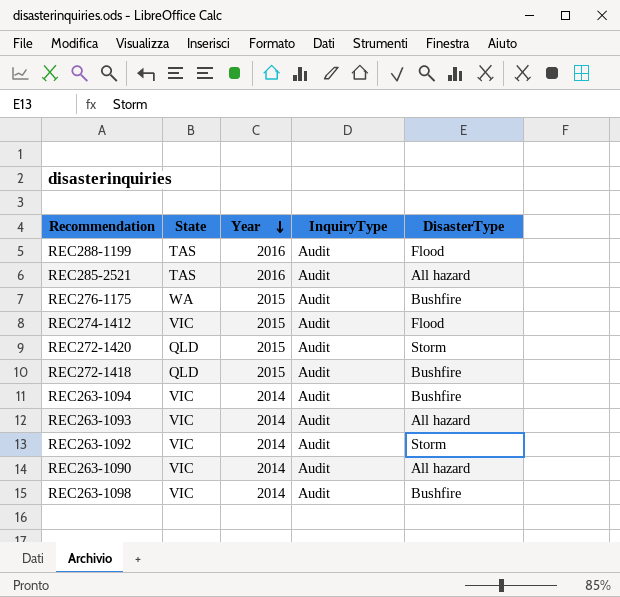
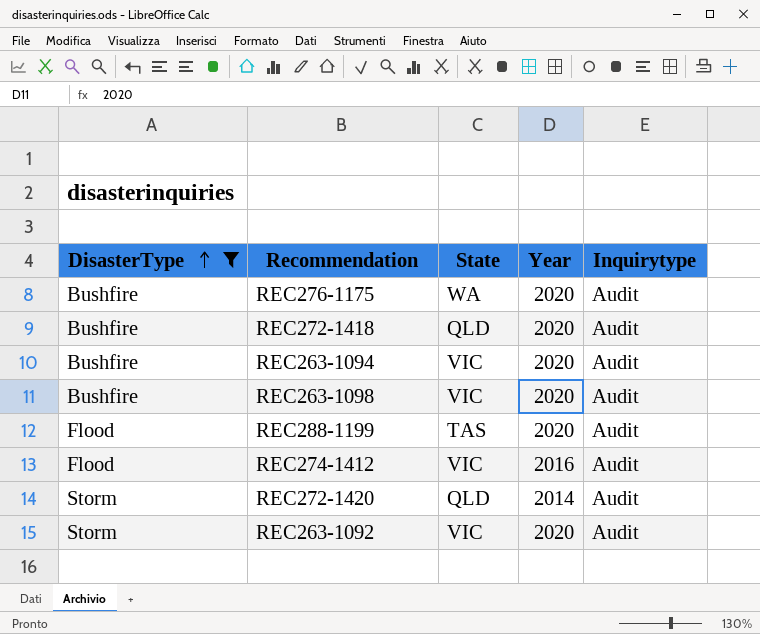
filter: none -> DisasterType != All hazard
row order: Year descending -> DisasterType ascending
column DisasterType | position: 5 -> 1
column name: InquiryType -> Inquirytype
REC276-1175 | Year: 2015 -> 2020
REC272-1418 | Year: 2015 -> 2020
REC263-1094 | Year: 2014 -> 2020
REC263-1098 | Year: 2014 -> 2020
REC288-1199 | Year: 2016 -> 2020
REC274-1412 | Year: 2015 -> 2016
REC272-1420 | Year: 2015 -> 2014
REC263-1092 | Year: 2014 -> 2020

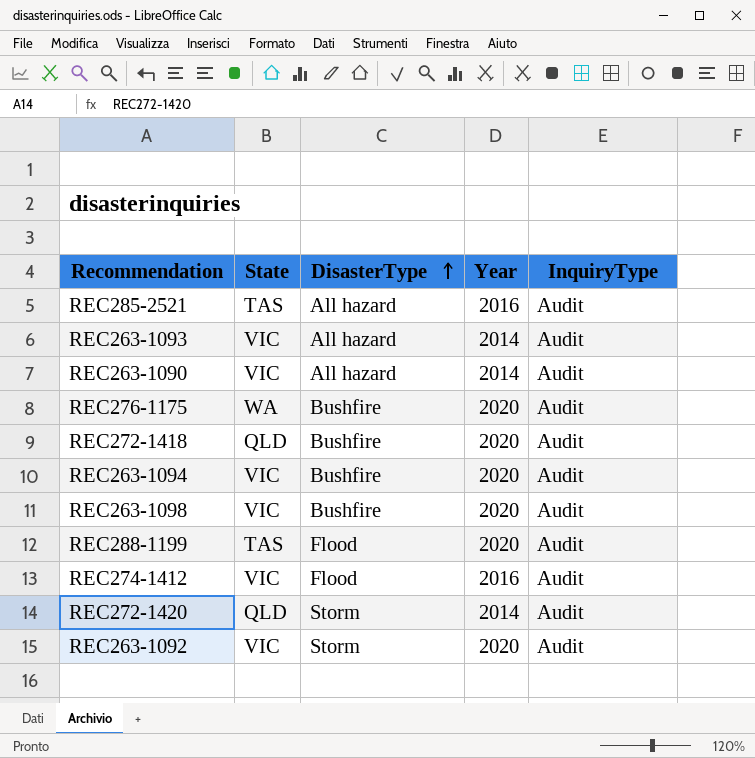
filter: DisasterType != All hazard -> none
column DisasterType | position: 1 -> 3
column name: Inquirytype -> InquiryType

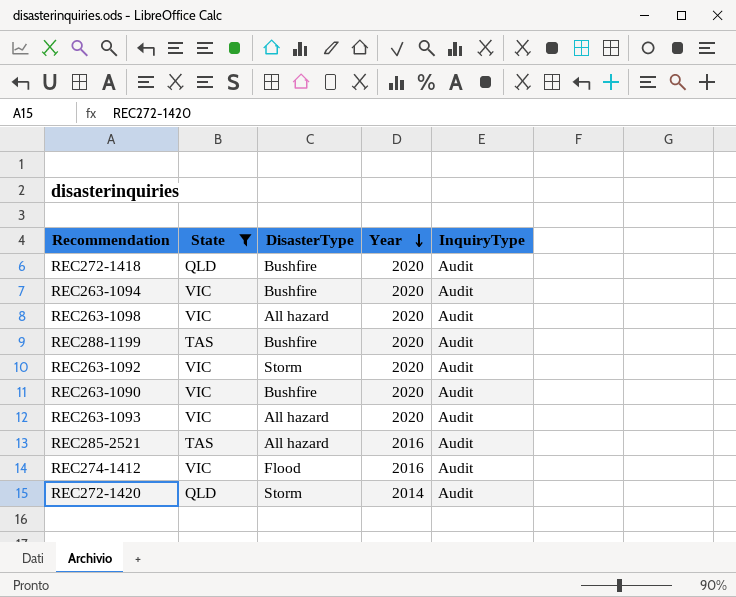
filter: none -> State != WA
row order: DisasterType ascending -> Year descending
REC263-1098 | DisasterType: Bushfire -> All hazard
REC288-1199 | DisasterType: Flood -> Bushfire
REC263-1090 | DisasterType: All hazard -> Bushfire
REC263-1090 | Year: 2014 -> 2020
REC263-1093 | Year: 2014 -> 2020

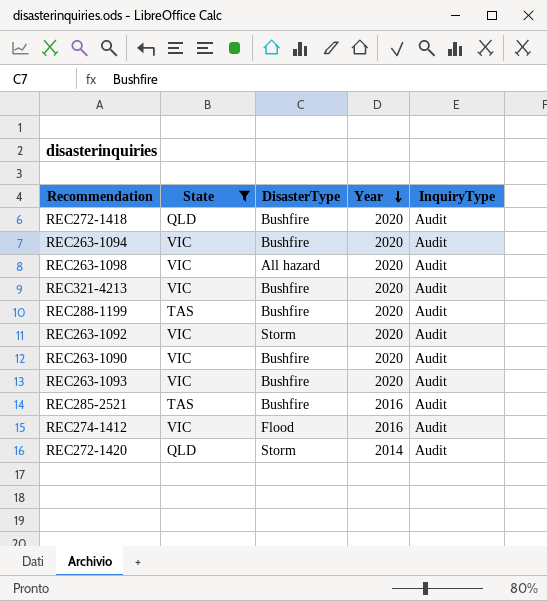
row REC321-4213: none -> VIC | Bushfire | 2020 | Audit
REC263-1093 | DisasterType: All hazard -> Bushfire
REC285-2521 | DisasterType: All hazard -> Bushfire

